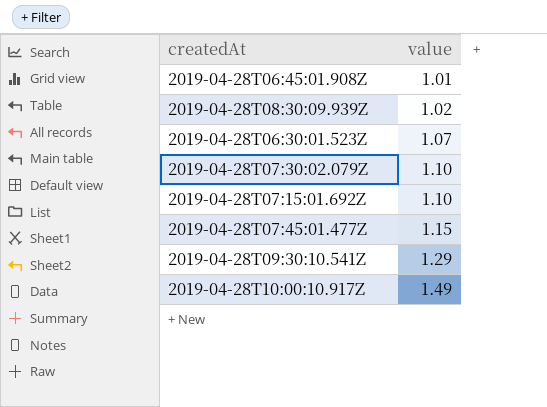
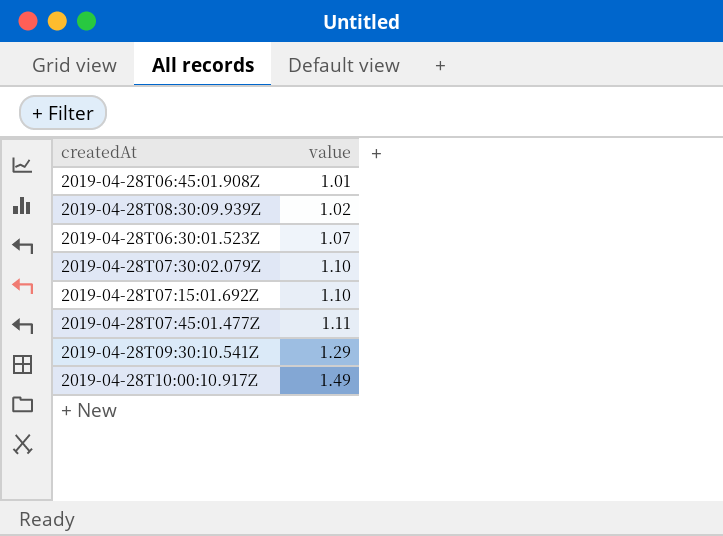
2019-04-28T07:45:01.477Z | value: 1.15 -> 1.11

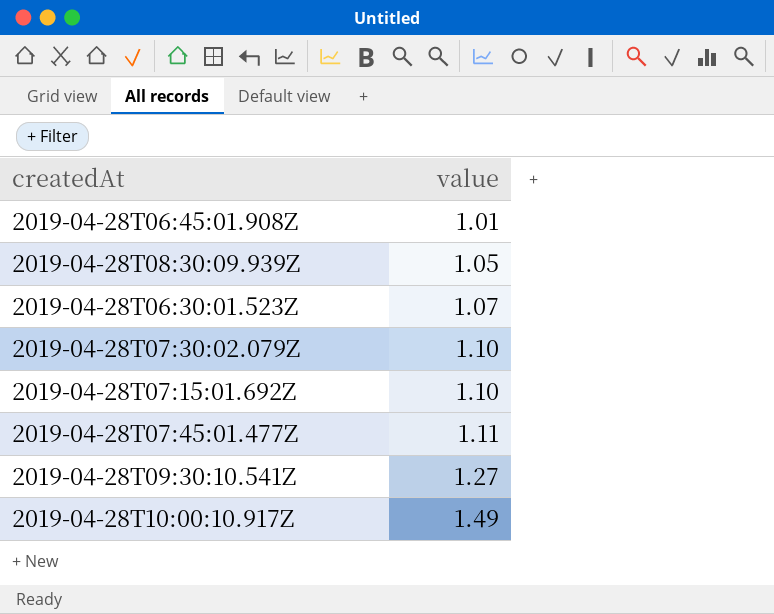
2019-04-28T08:30:09.939Z | value: 1.02 -> 1.05
2019-04-28T09:30:10.541Z | value: 1.29 -> 1.27

